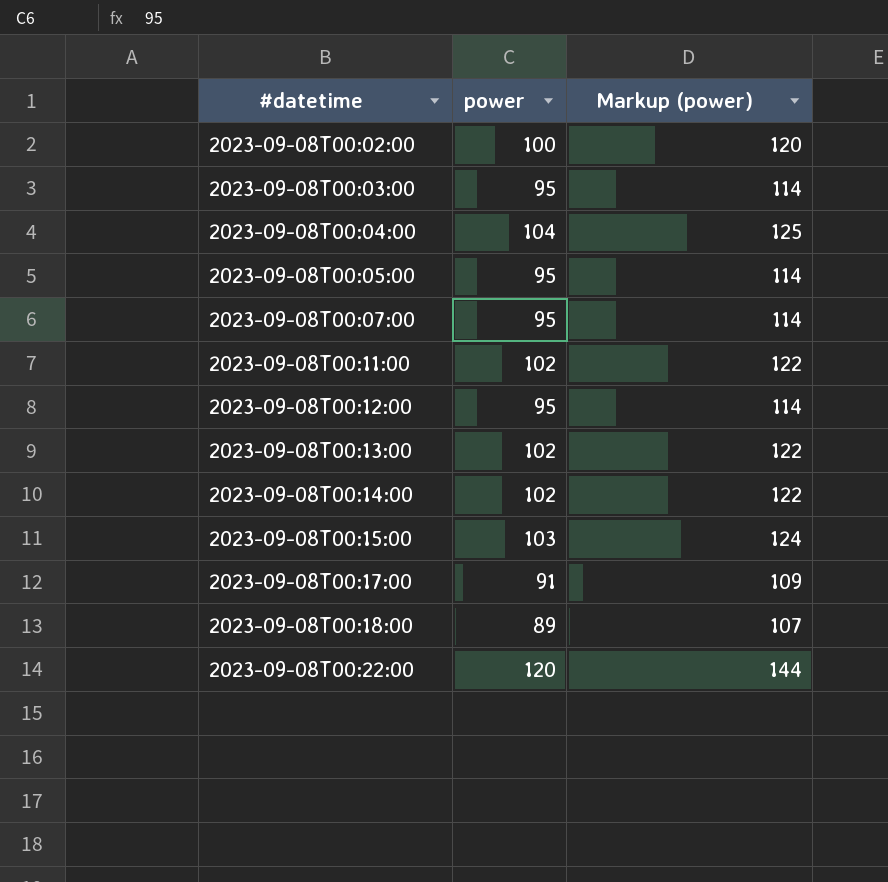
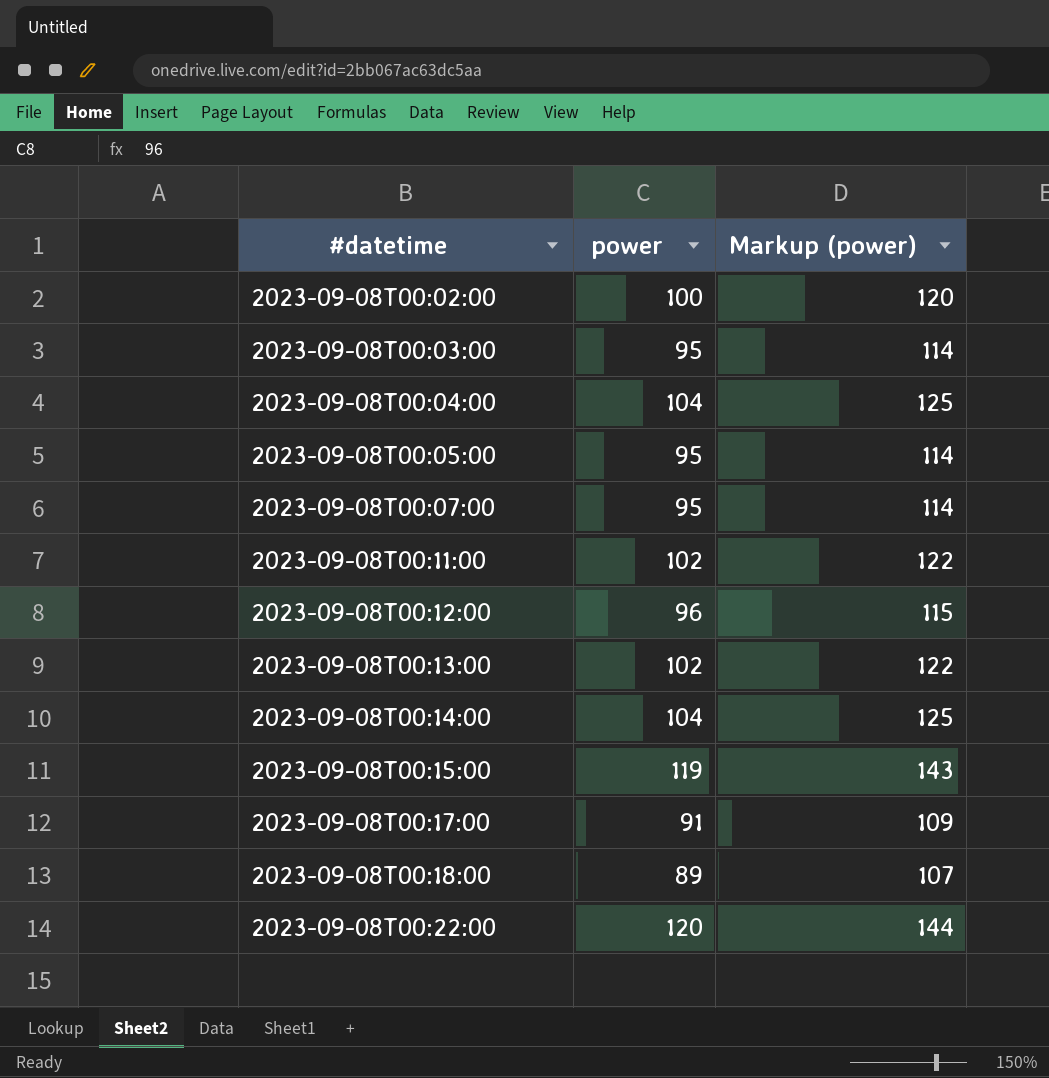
2023-09-08T00:12:00 | power: 95 -> 96
2023-09-08T00:12:00 | Markup (power): 114 -> 115
2023-09-08T00:14:00 | power: 102 -> 104
2023-09-08T00:14:00 | Markup (power): 122 -> 125
2023-09-08T00:15:00 | power: 103 -> 119
2023-09-08T00:15:00 | Markup (power): 124 -> 143

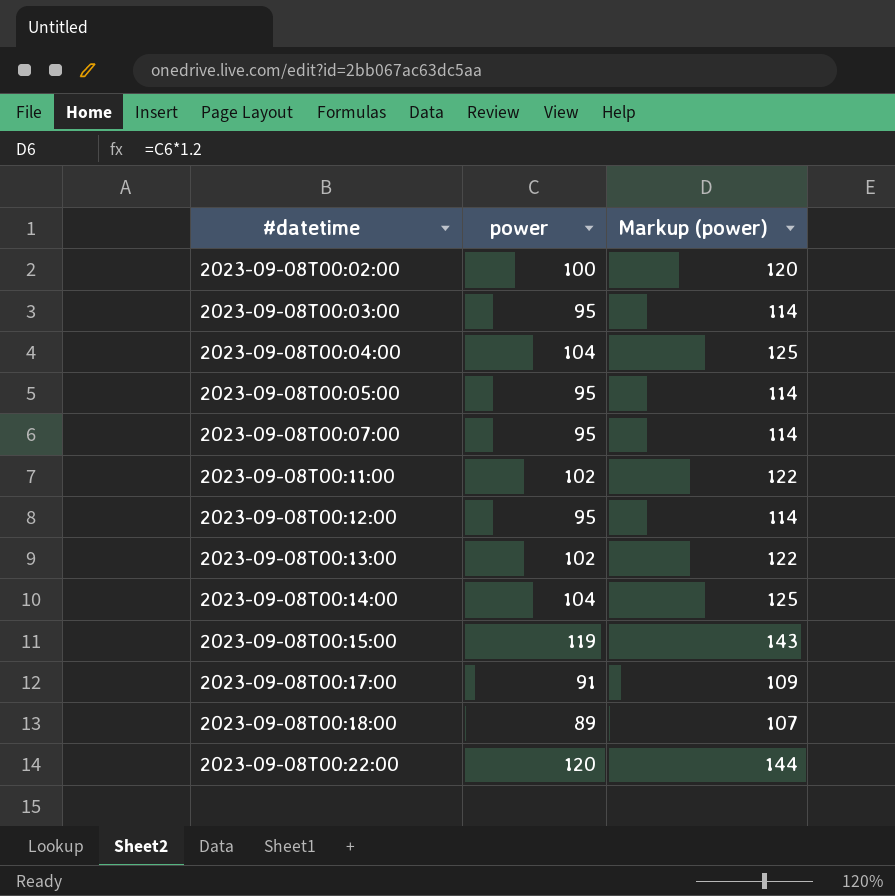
2023-09-08T00:12:00 | power: 96 -> 95
2023-09-08T00:12:00 | Markup (power): 115 -> 114

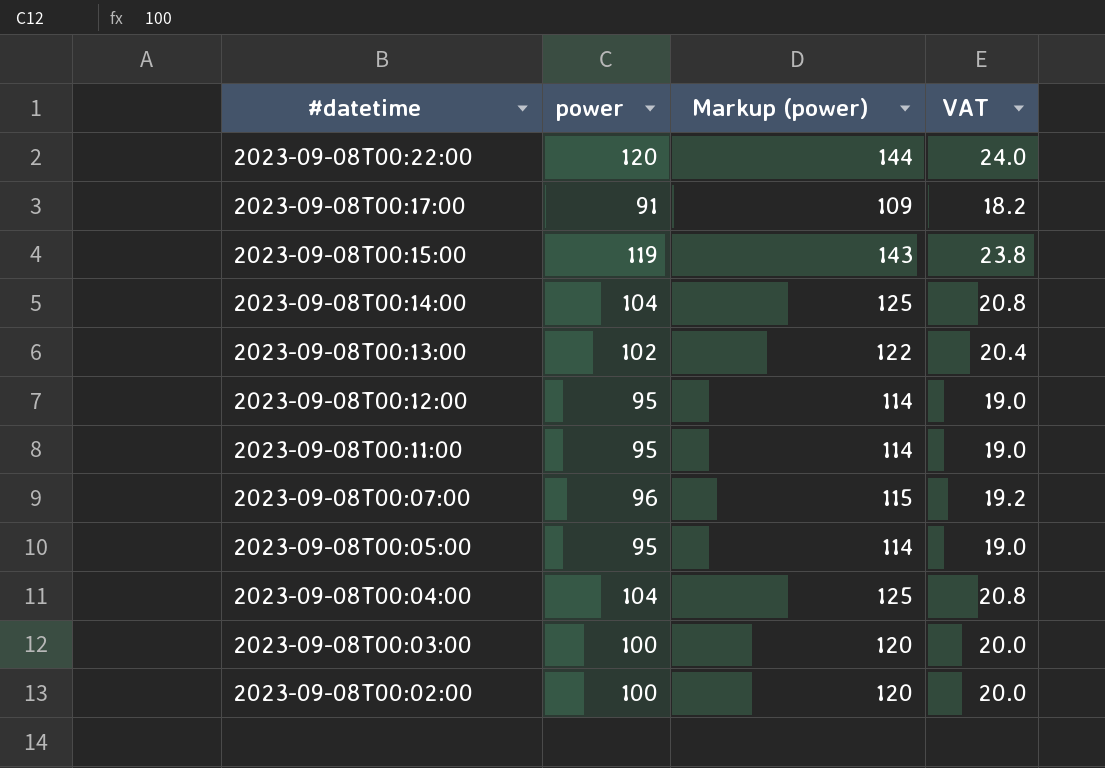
row order: #datetime ascending -> #datetime descending
column VAT | formula: none -> [power] * 0.2
row 2023-09-08T00:18:00: 89 | 107 -> none
2023-09-08T00:11:00 | power: 102 -> 95
2023-09-08T00:11:00 | Markup (power): 122 -> 114
2023-09-08T00:07:00 | power: 95 -> 96
2023-09-08T00:07:00 | Markup (power): 114 -> 115
2023-09-08T00:03:00 | power: 95 -> 100
2023-09-08T00:03:00 | Markup (power): 114 -> 120

